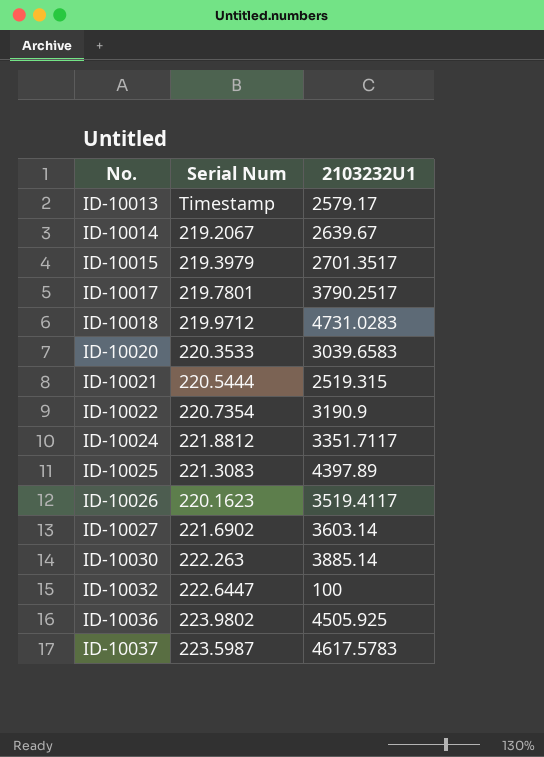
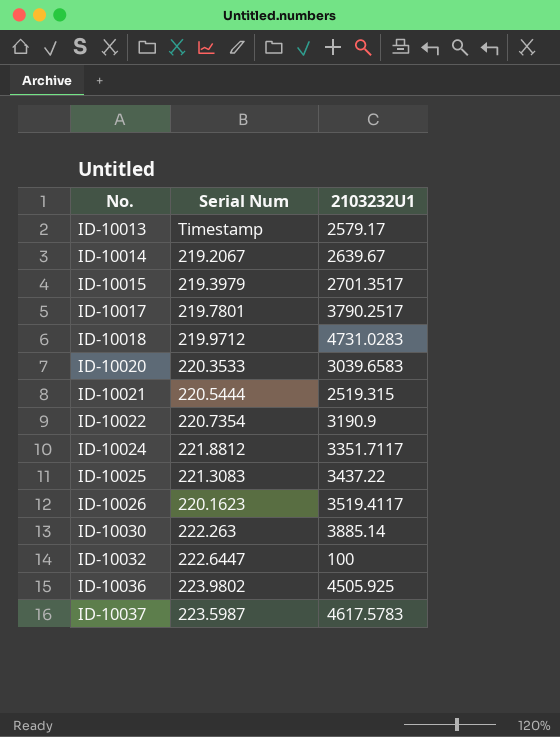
row ID-10027: 221.6902 | 3603.14 -> none
ID-10025 | 2103232U1: 4397.89 -> 3437.22

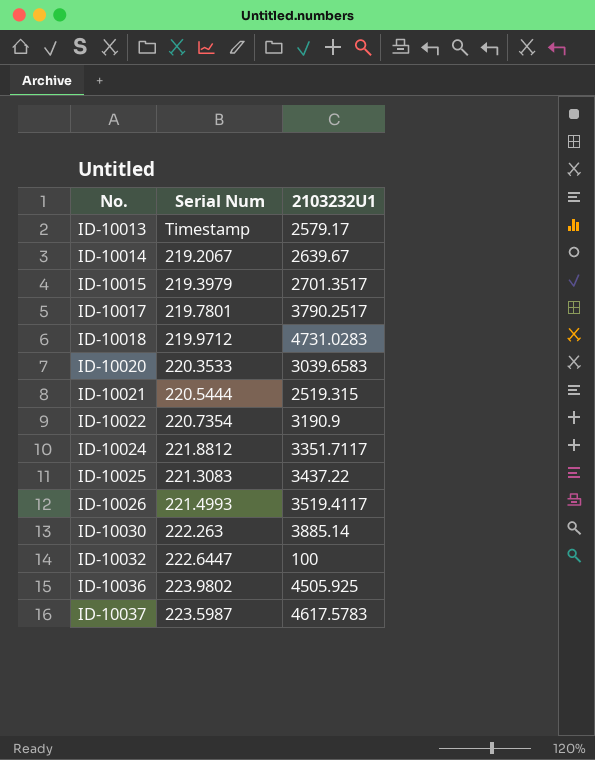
ID-10026 | Serial Num: 220.1623 -> 221.4993

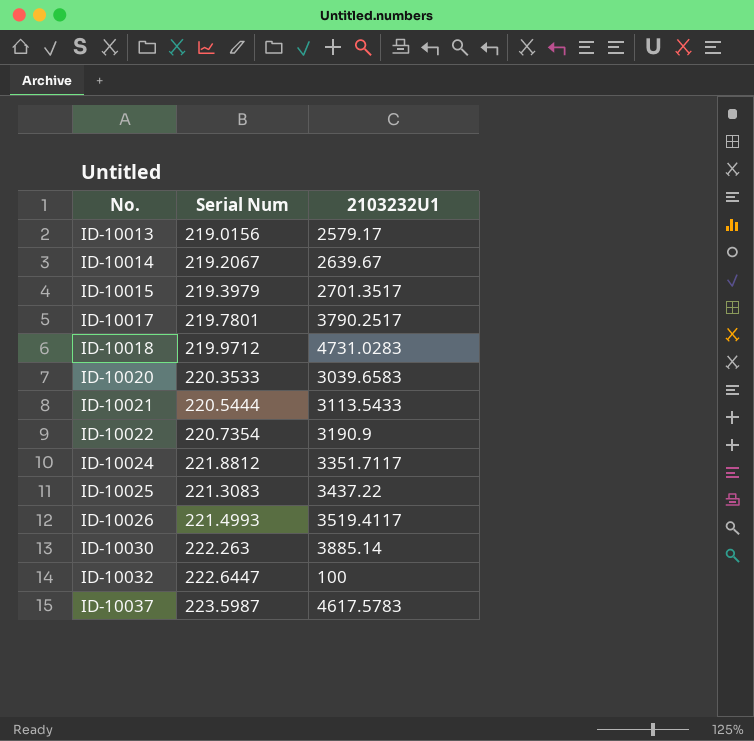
row ID-10036: 223.9802 | 4505.925 -> none
ID-10013 | Serial Num: Timestamp -> 219.0156
ID-10021 | 2103232U1: 2519.315 -> 3113.5433

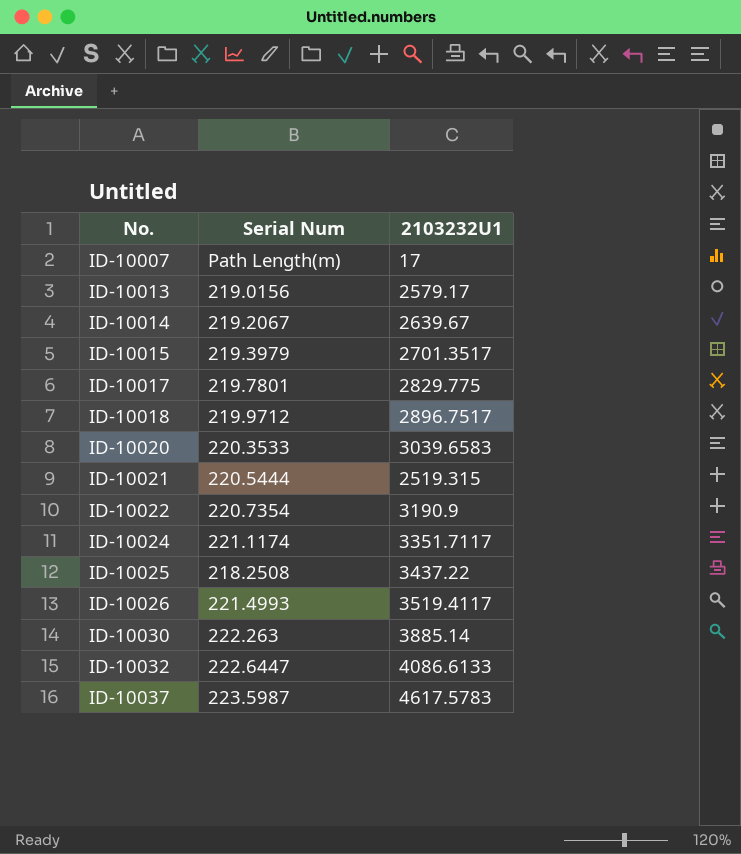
row ID-10007: none -> Path Length(m) | 17
ID-10017 | 2103232U1: 3790.2517 -> 2829.775
ID-10018 | 2103232U1: 4731.0283 -> 2896.7517
ID-10021 | 2103232U1: 3113.5433 -> 2519.315
ID-10024 | Serial Num: 221.8812 -> 221.1174
ID-10025 | Serial Num: 221.3083 -> 218.2508
ID-10032 | 2103232U1: 100 -> 4086.6133

